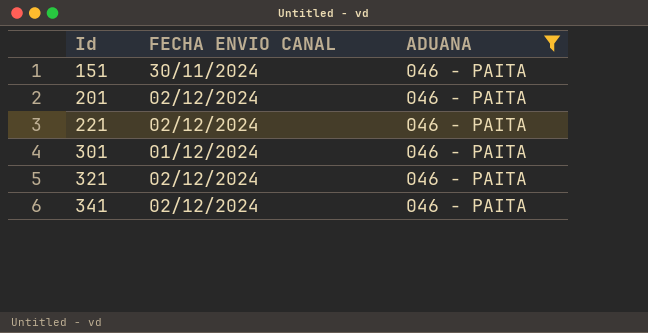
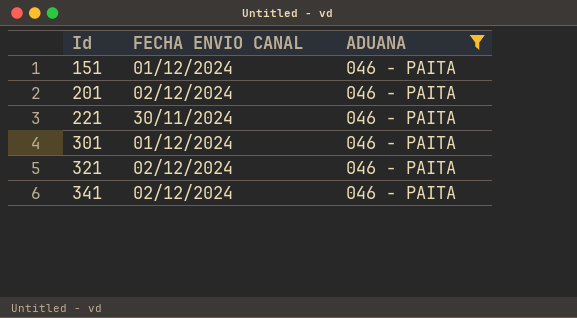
151 | FECHA ENVIO CANAL: 30/11/2024 -> 01/12/2024
221 | FECHA ENVIO CANAL: 02/12/2024 -> 30/11/2024

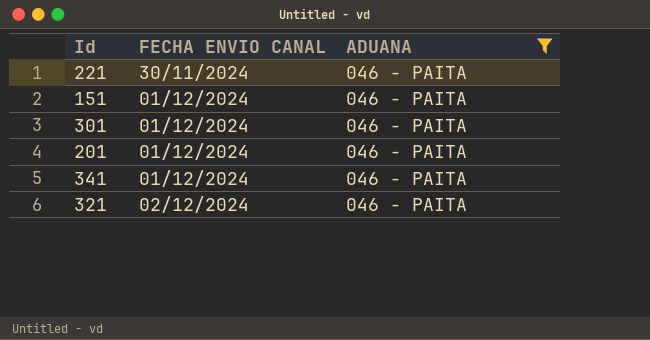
row order: Id ascending -> FECHA ENVIO CANAL ascending
201 | FECHA ENVIO CANAL: 02/12/2024 -> 01/12/2024
341 | FECHA ENVIO CANAL: 02/12/2024 -> 01/12/2024

